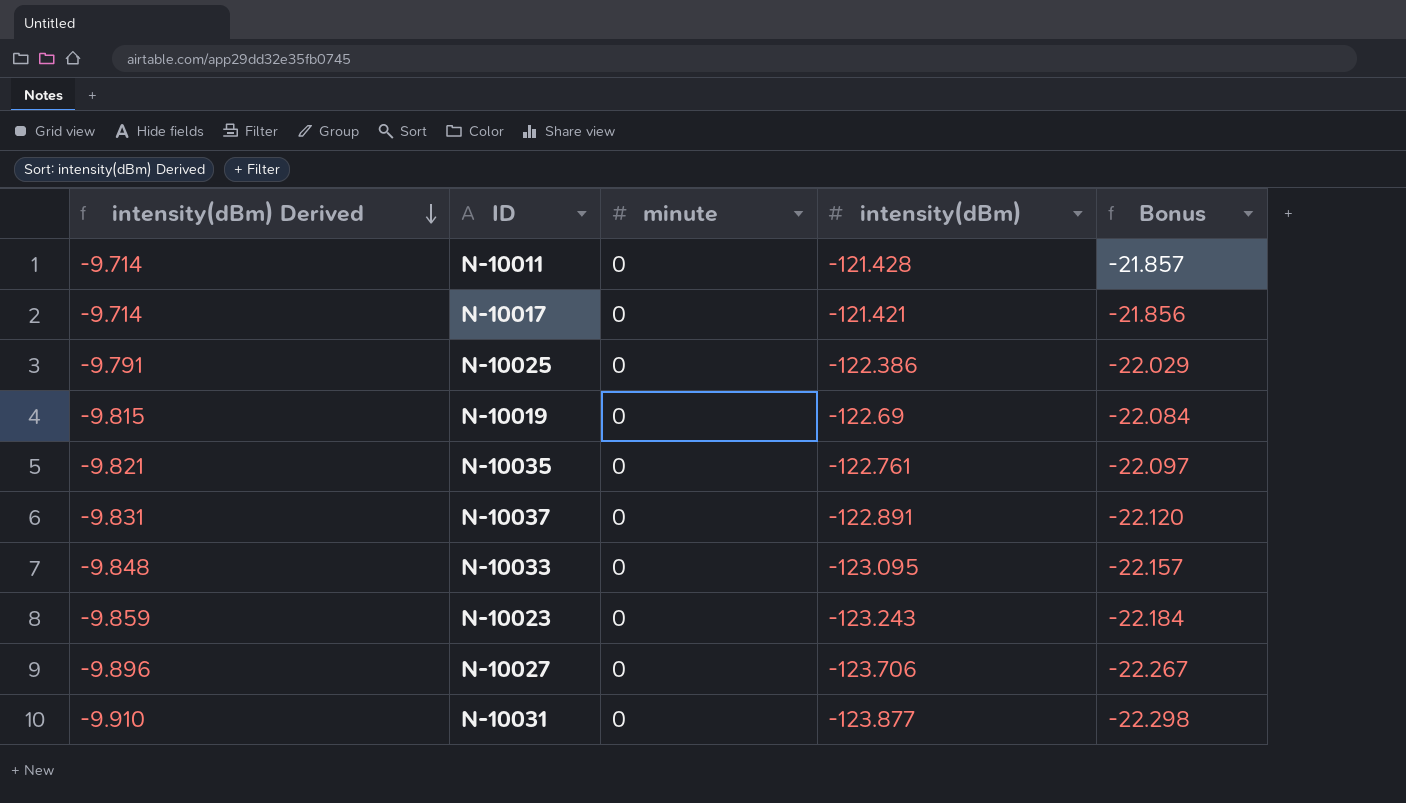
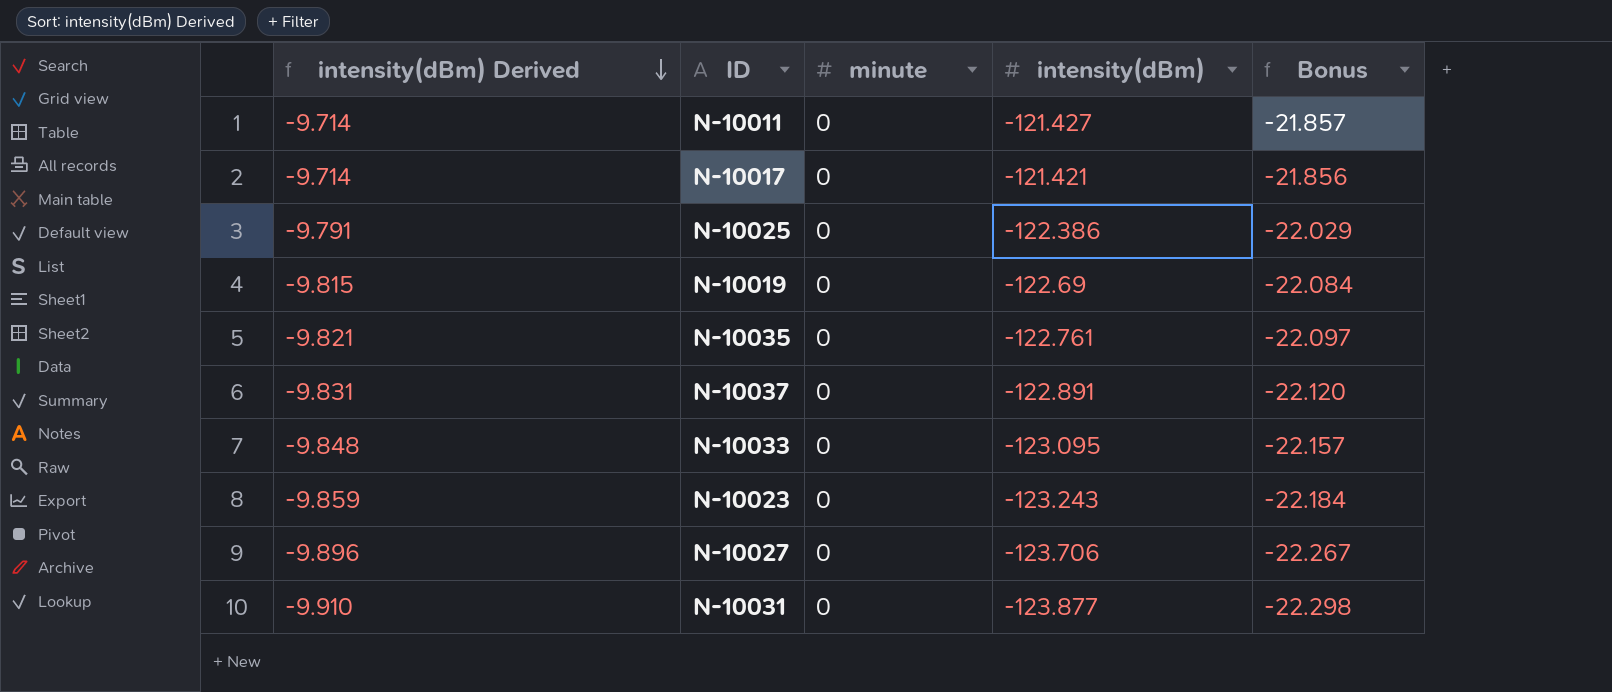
N-10011 | intensity(dBm): -121.428 -> -121.427

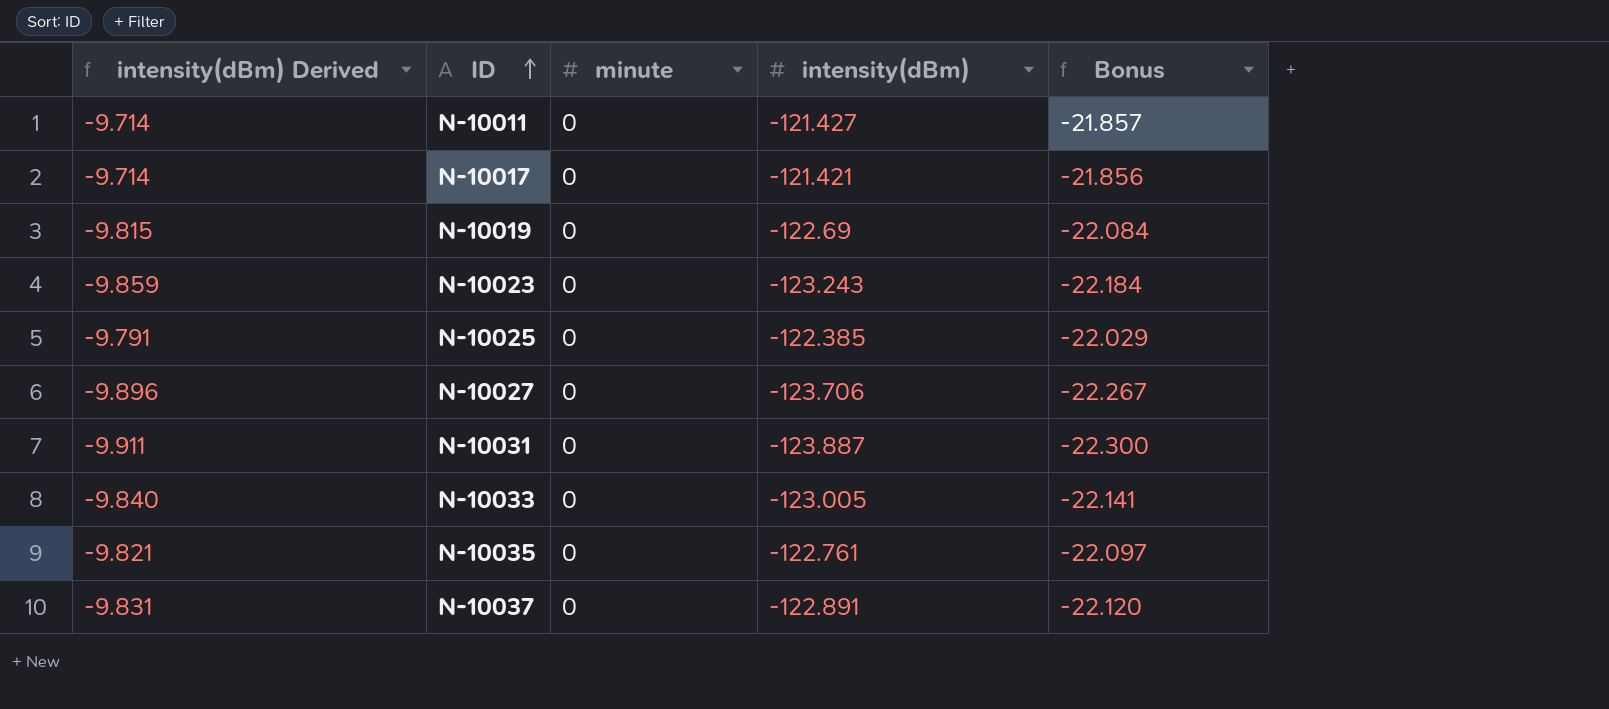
row order: intensity(dBm) Derived descending -> ID ascending
N-10025 | intensity(dBm): -122.386 -> -122.385
N-10031 | intensity(dBm) Derived: -9.910 -> -9.911
N-10031 | intensity(dBm): -123.877 -> -123.887
N-10031 | Bonus: -22.298 -> -22.300
N-10033 | intensity(dBm) Derived: -9.848 -> -9.840
N-10033 | intensity(dBm): -123.095 -> -123.005
N-10033 | Bonus: -22.157 -> -22.141

